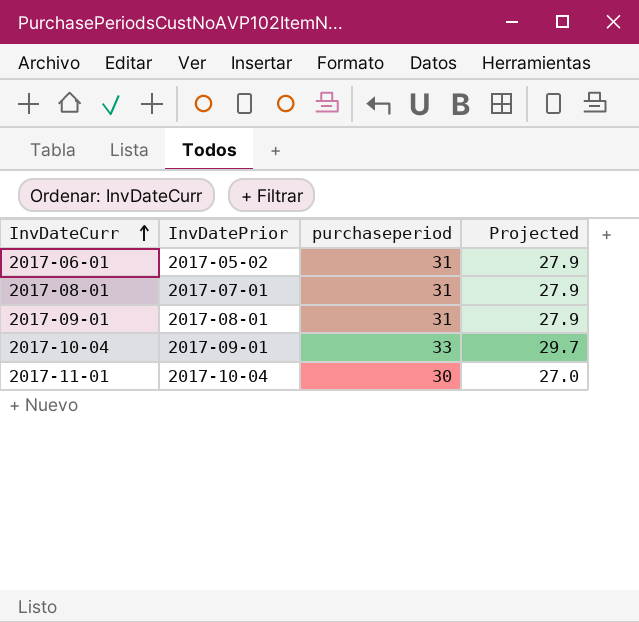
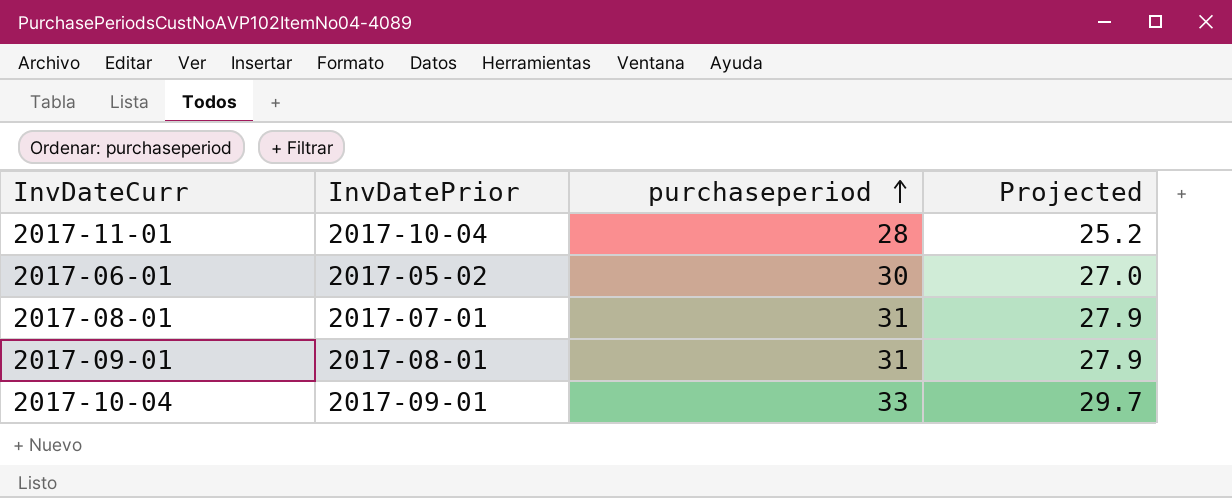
row order: InvDateCurr ascending -> purchaseperiod ascending
2017-11-01 | purchaseperiod: 30 -> 28
2017-11-01 | Projected: 27.0 -> 25.2
2017-06-01 | purchaseperiod: 31 -> 30
2017-06-01 | Projected: 27.9 -> 27.0

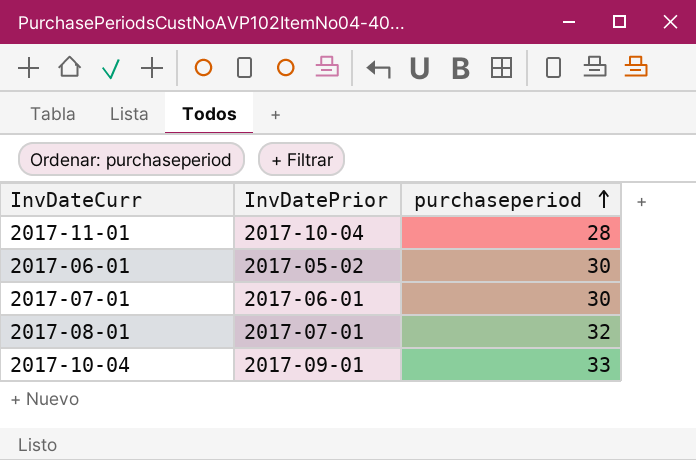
column Projected | formula: [purchaseperiod] * 0.9 -> none
row 2017-09-01: 2017-08-01 | 31 | 27.9 -> none
row 2017-07-01: none -> 2017-06-01 | 30
2017-08-01 | purchaseperiod: 31 -> 32

